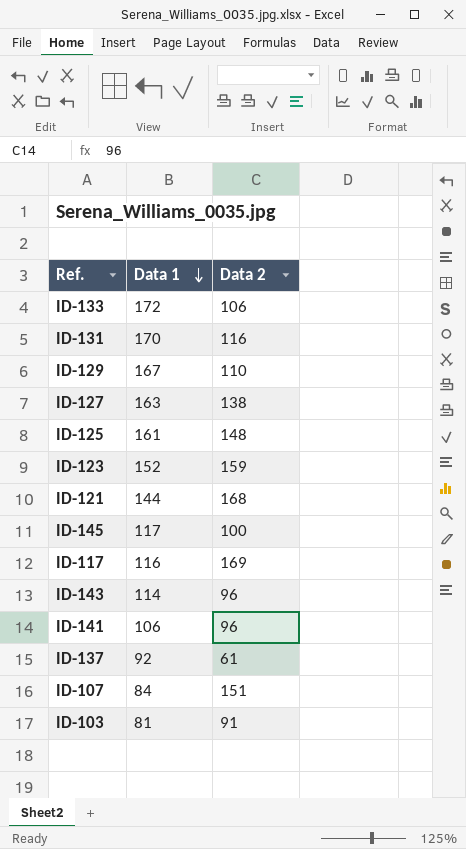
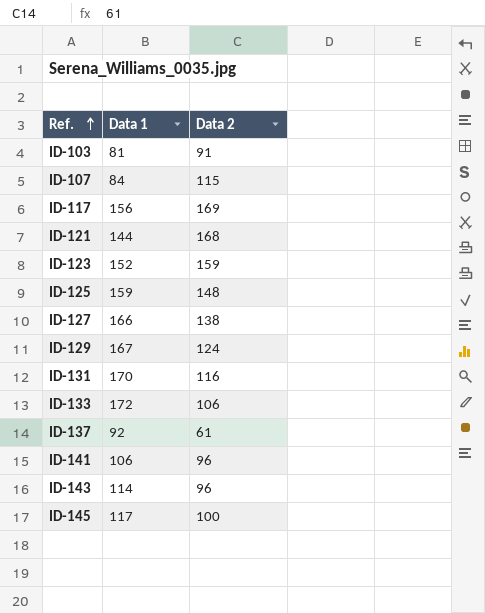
row order: Data 1 descending -> Ref. ascending
ID-107 | Data 2: 151 -> 115
ID-117 | Data 1: 116 -> 156
ID-125 | Data 1: 161 -> 159
ID-127 | Data 1: 163 -> 166
ID-129 | Data 2: 110 -> 124

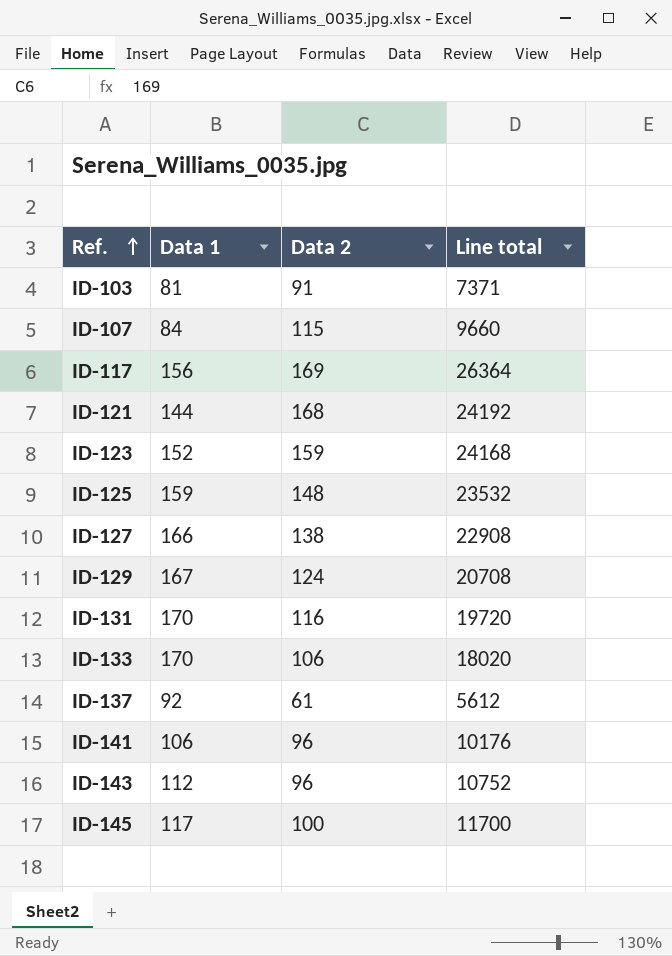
column Line total | formula: none -> [Data 1] * [Data 2]
ID-133 | Data 1: 172 -> 170
ID-143 | Data 1: 114 -> 112

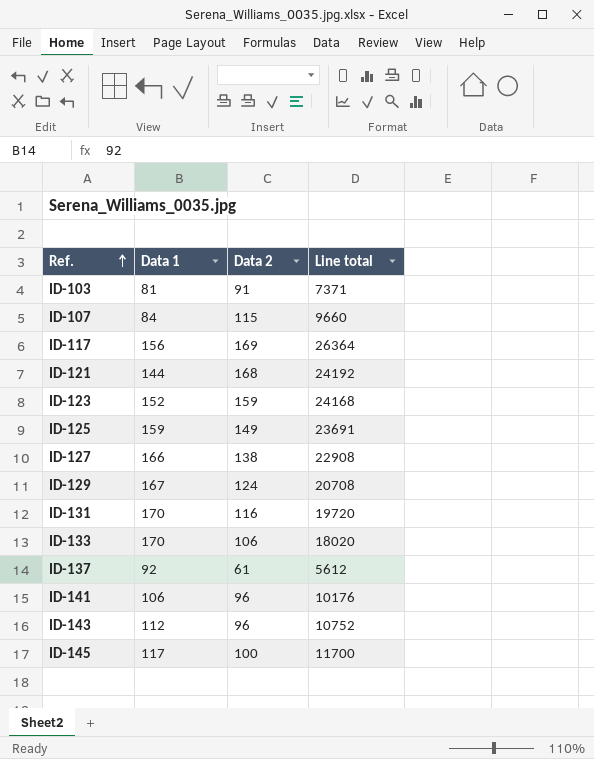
ID-125 | Data 2: 148 -> 149
ID-125 | Line total: 23532 -> 23691

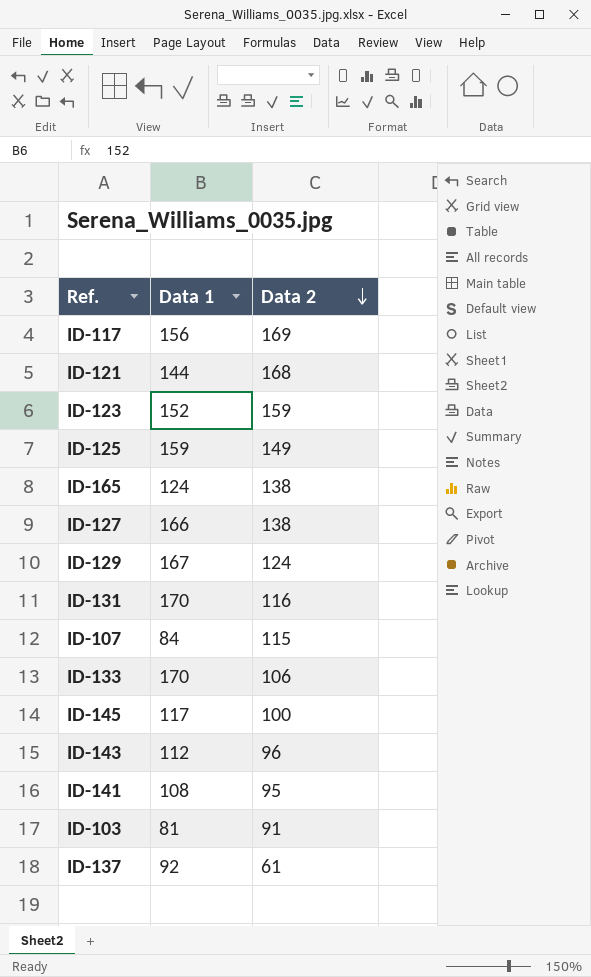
row order: Ref. ascending -> Data 2 descending
column Line total | formula: [Data 1] * [Data 2] -> none
row ID-165: none -> 124 | 138
ID-141 | Data 1: 106 -> 108
ID-141 | Data 2: 96 -> 95

